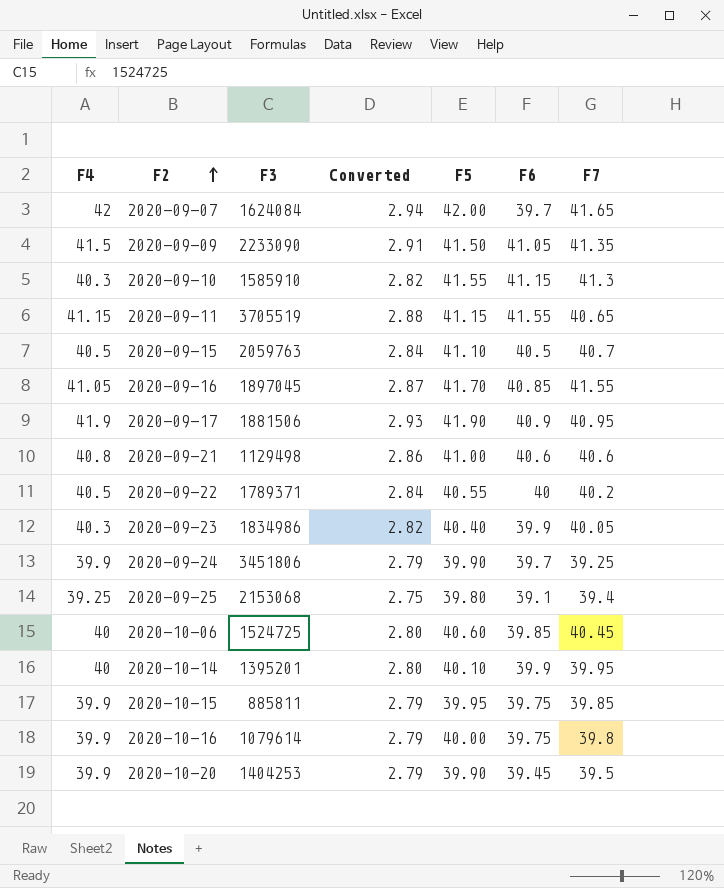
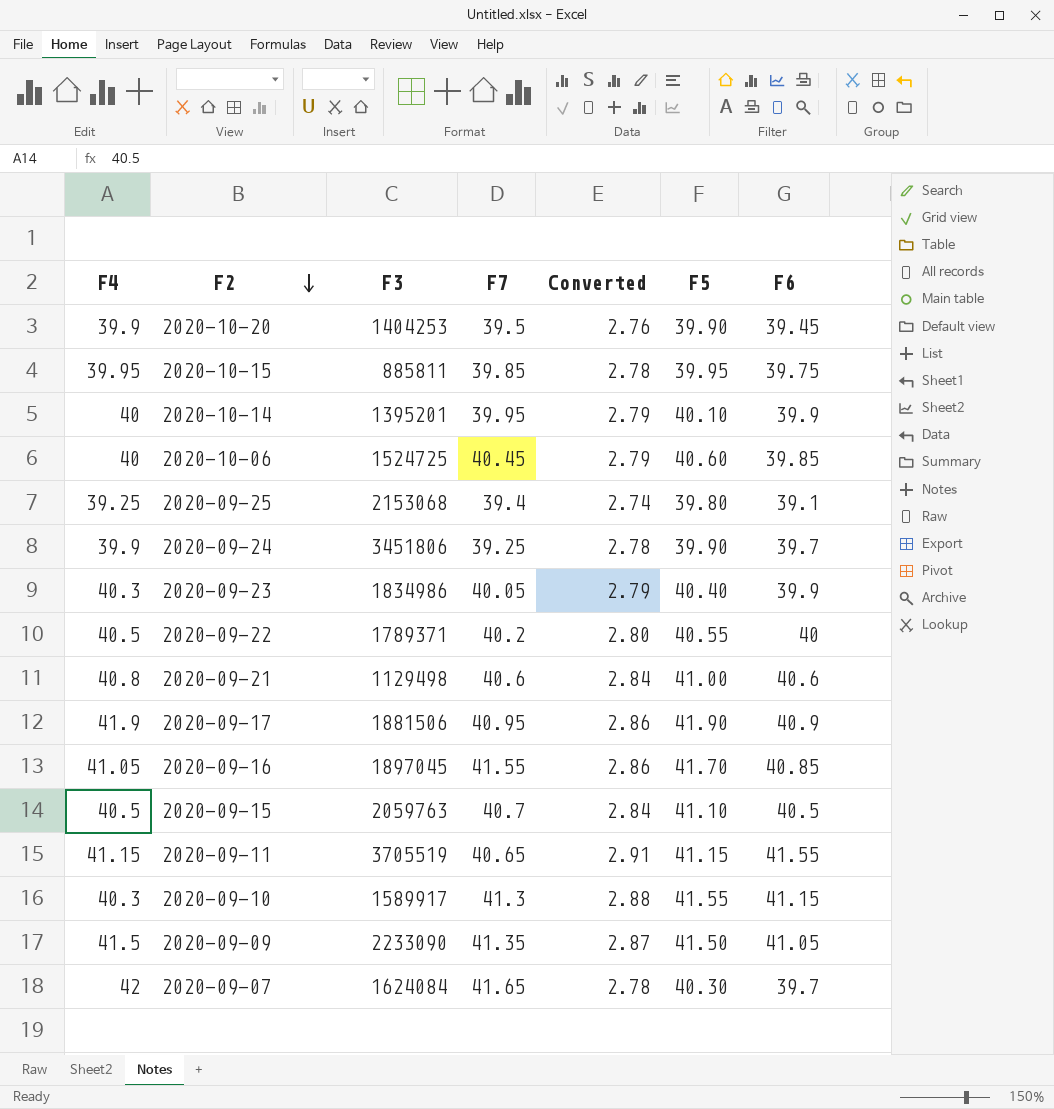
row order: F2 ascending -> F2 descending
column F7 | position: 7 -> 4
column Converted | formula: [F4] * 0.07 -> [F6] * 0.07
row 2020-10-16: 39.9 | 1079614 | 2.79 | 40.00 | 39.75 | 39.8 -> none
2020-10-15 | F4: 39.9 -> 39.95
2020-09-10 | F3: 1585910 -> 1589917
2020-09-07 | F5: 42.00 -> 40.30

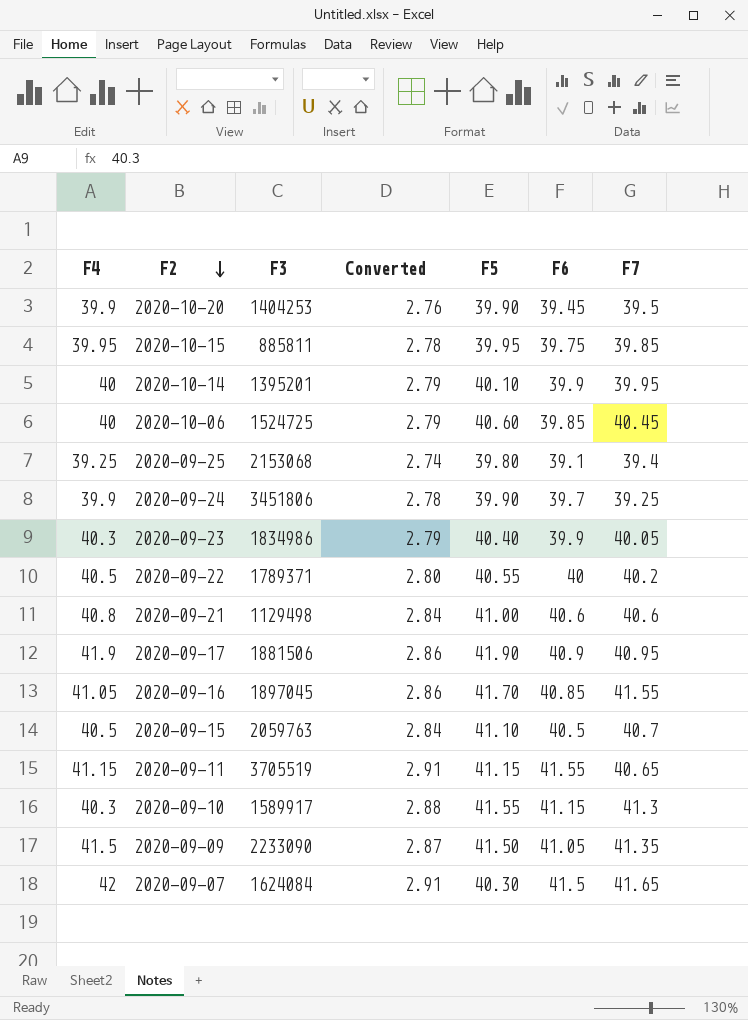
column F7 | position: 4 -> 7
2020-09-07 | Converted: 2.78 -> 2.91
2020-09-07 | F6: 39.7 -> 41.5

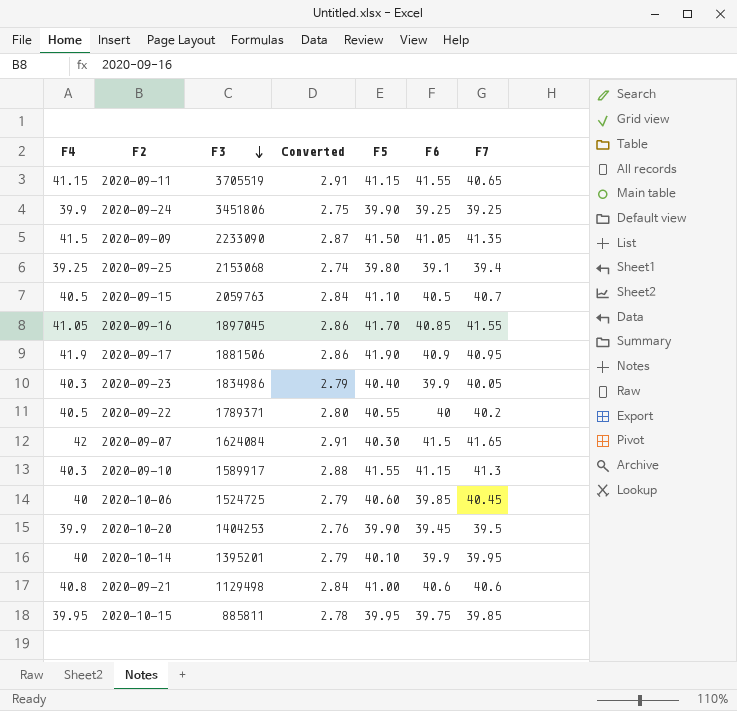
row order: F2 descending -> F3 descending
2020-09-24 | Converted: 2.78 -> 2.75
2020-09-24 | F6: 39.7 -> 39.25

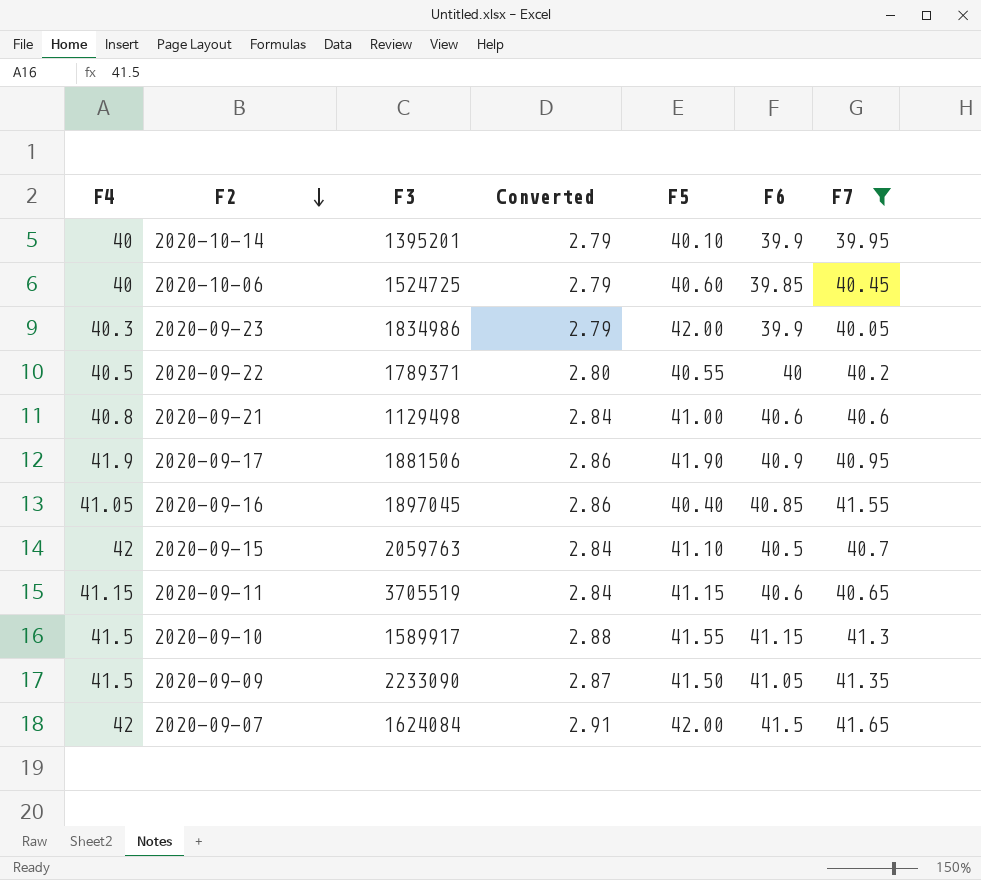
filter: none -> F7 >= 39.95
row order: F3 descending -> F2 descending
2020-09-23 | F5: 40.40 -> 42.00
2020-09-16 | F5: 41.70 -> 40.40
2020-09-15 | F4: 40.5 -> 42
2020-09-11 | Converted: 2.91 -> 2.84
2020-09-11 | F6: 41.55 -> 40.6
2020-09-10 | F4: 40.3 -> 41.5
2020-09-07 | F5: 40.30 -> 42.00

